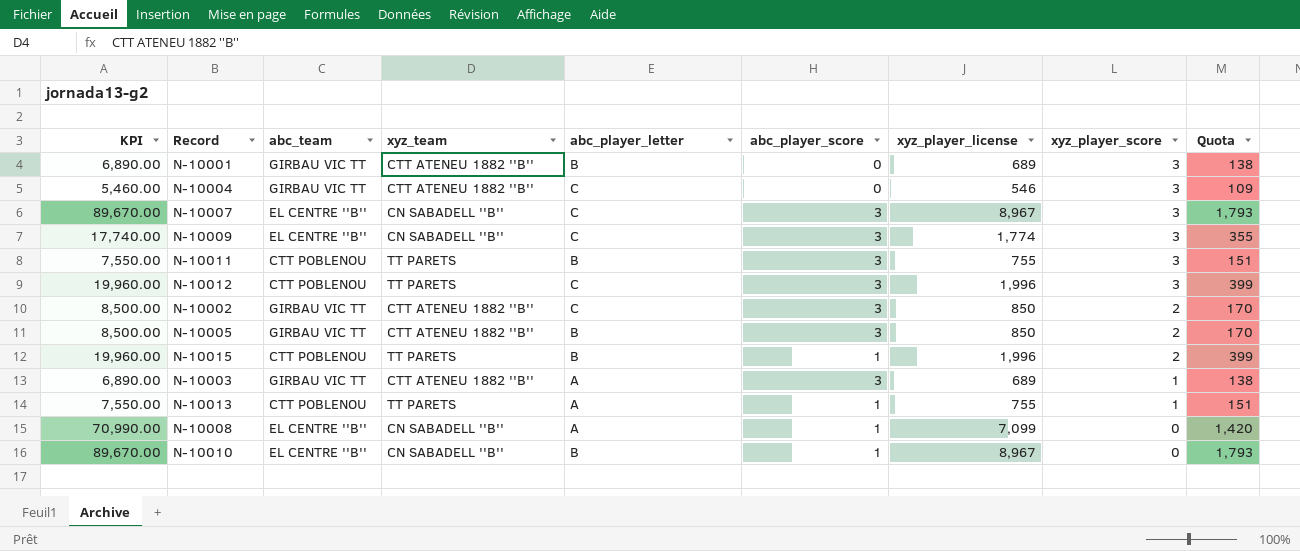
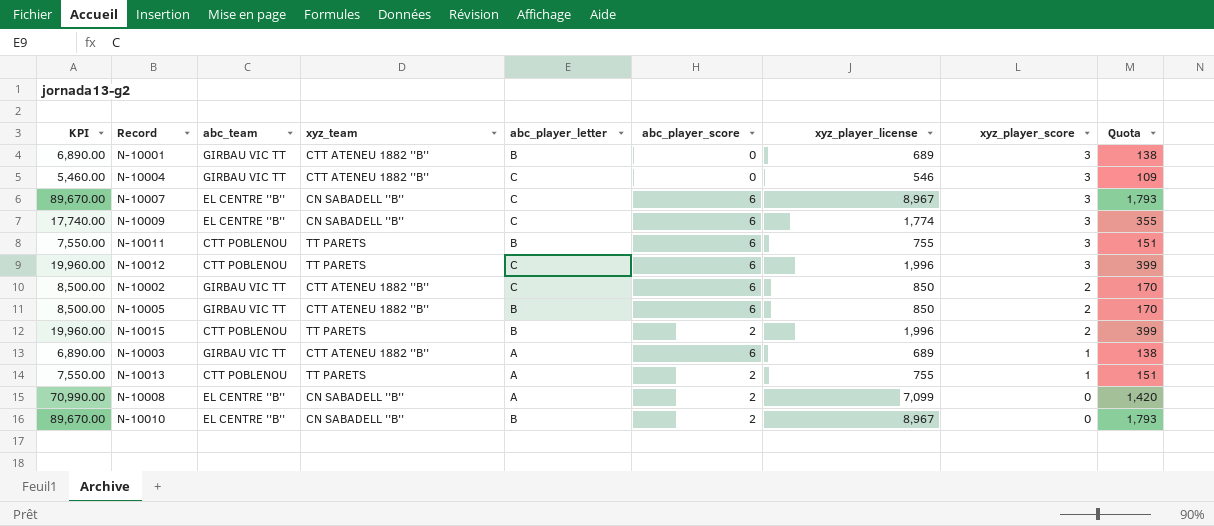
N-10007 | abc_player_score: 3 -> 6
N-10009 | abc_player_score: 3 -> 6
N-10011 | abc_player_score: 3 -> 6
N-10012 | abc_player_score: 3 -> 6
N-10002 | abc_player_score: 3 -> 6
N-10005 | abc_player_score: 3 -> 6
N-10015 | abc_player_score: 1 -> 2
N-10003 | abc_player_score: 3 -> 6
N-10013 | abc_player_score: 1 -> 2
N-10008 | abc_player_score: 1 -> 2
N-10010 | abc_player_score: 1 -> 2

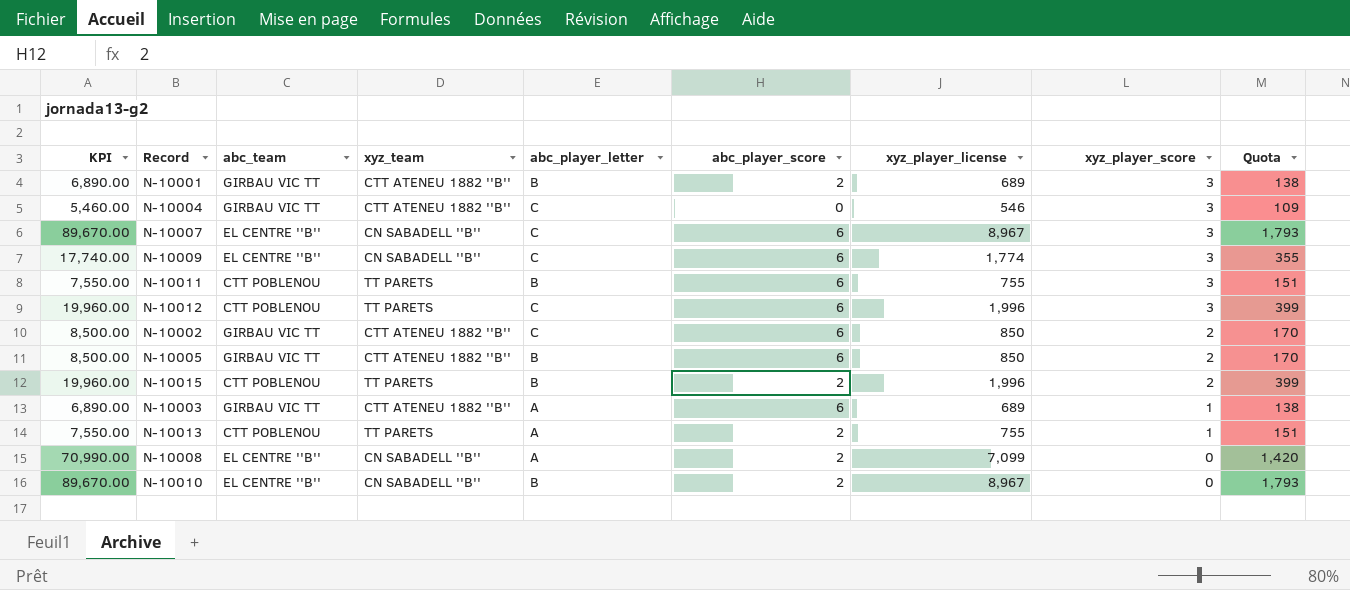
N-10001 | abc_player_score: 0 -> 2

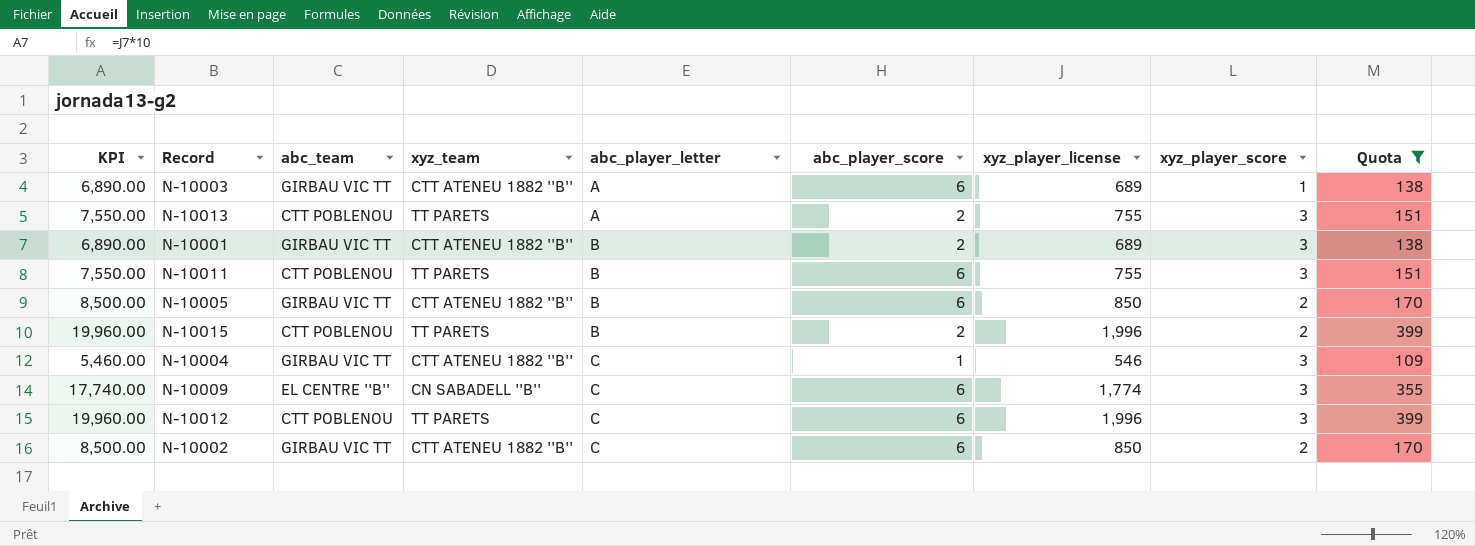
filter: none -> Quota <= 399
row order: xyz_player_score descending -> abc_player_letter ascending
N-10013 | xyz_player_score: 1 -> 3
N-10004 | abc_player_score: 0 -> 1

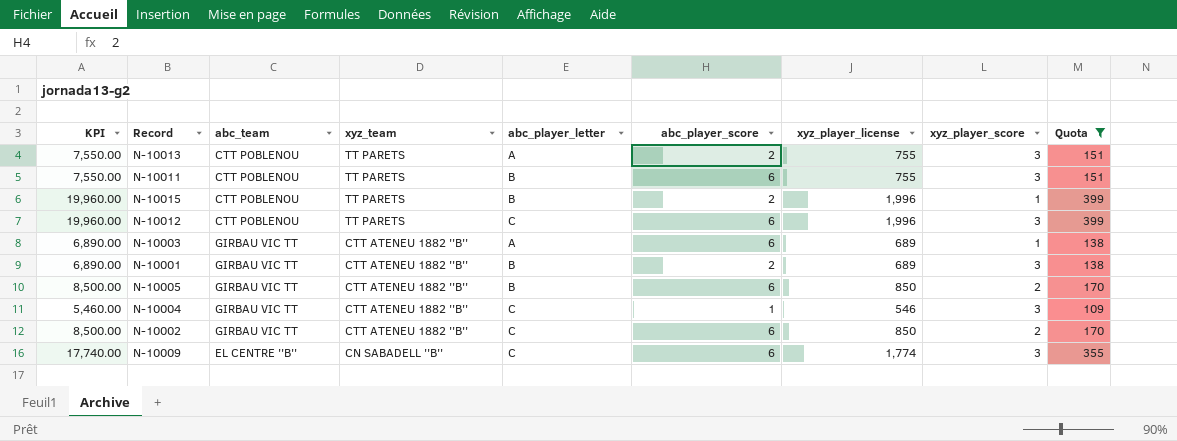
row order: abc_player_letter ascending -> xyz_team descending
N-10015 | xyz_player_score: 2 -> 1

